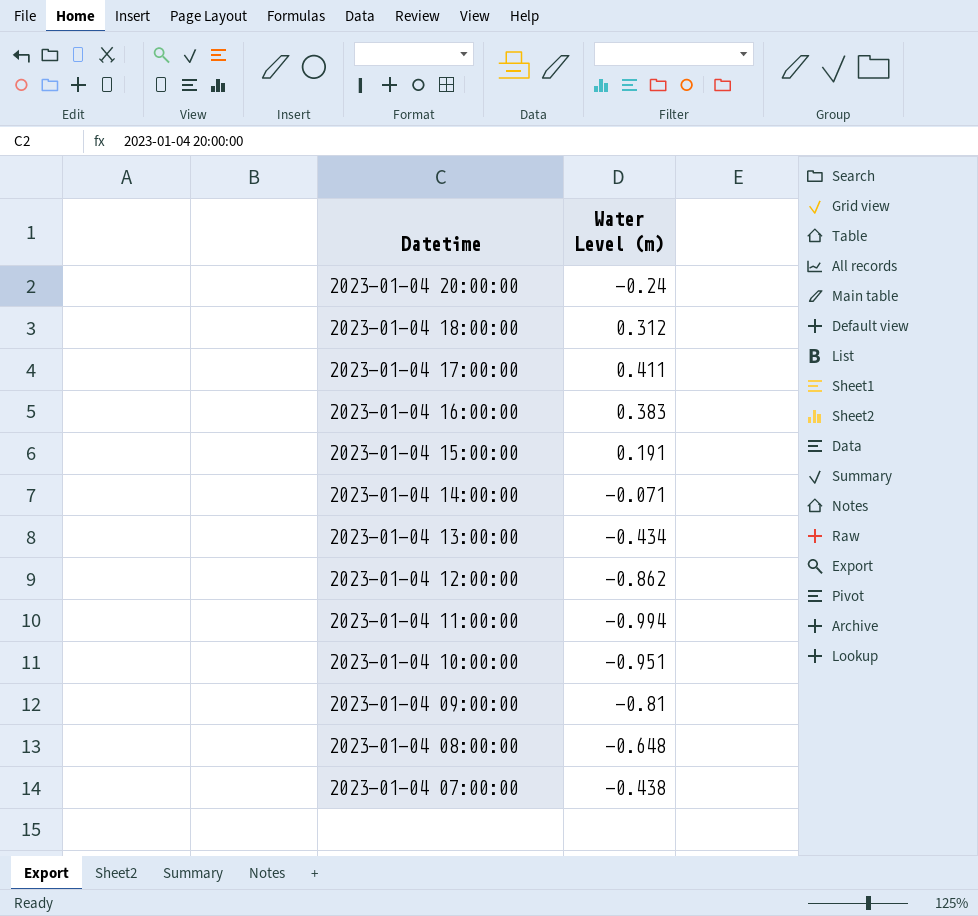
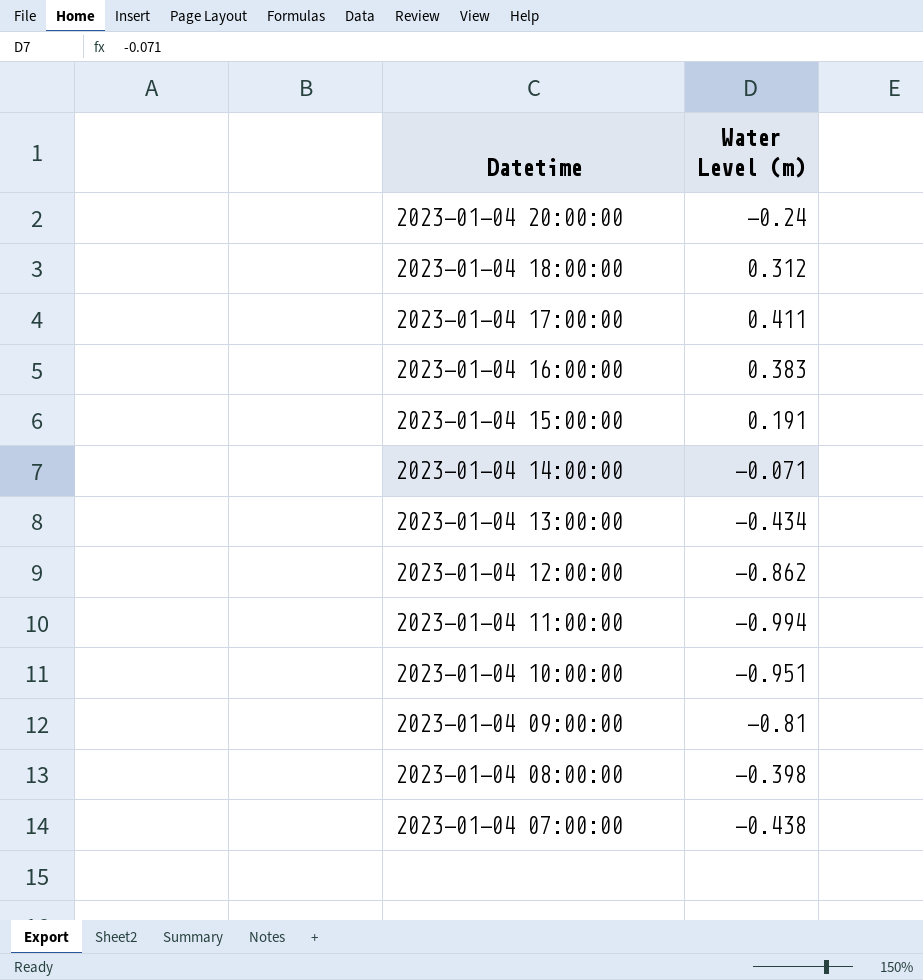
2023-01-04 08:00:00 | Water Level (m): -0.648 -> -0.398

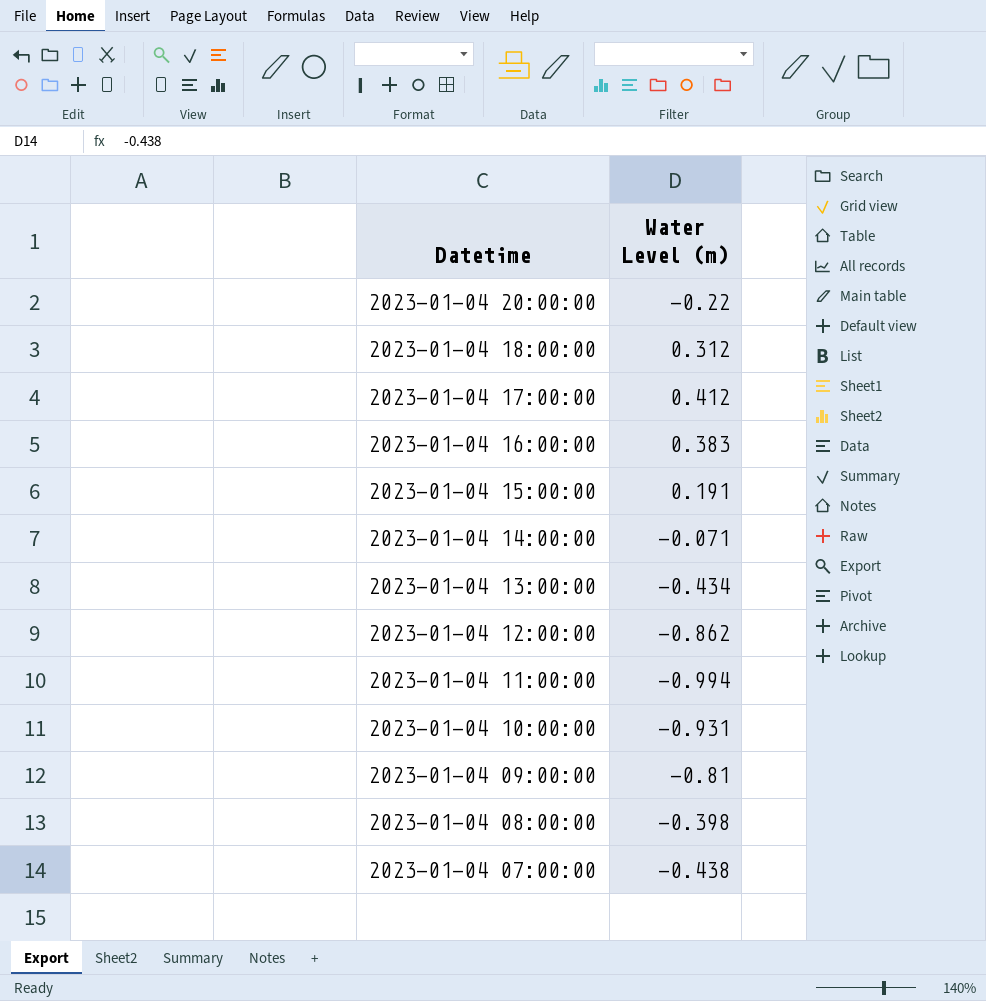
2023-01-04 20:00:00 | Water Level (m): -0.24 -> -0.22
2023-01-04 17:00:00 | Water Level (m): 0.411 -> 0.412
2023-01-04 10:00:00 | Water Level (m): -0.951 -> -0.931

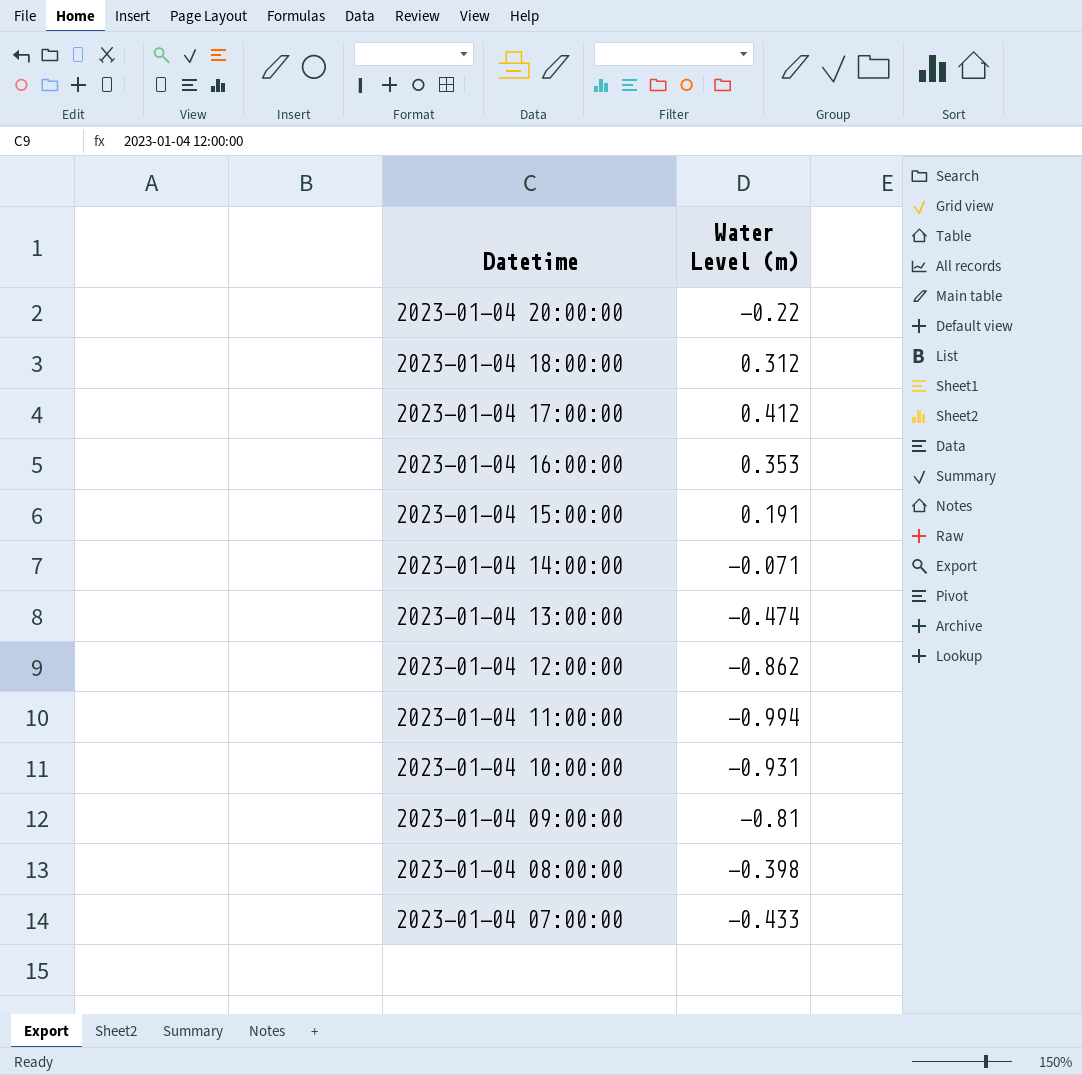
2023-01-04 16:00:00 | Water Level (m): 0.383 -> 0.353
2023-01-04 13:00:00 | Water Level (m): -0.434 -> -0.474
2023-01-04 07:00:00 | Water Level (m): -0.438 -> -0.433

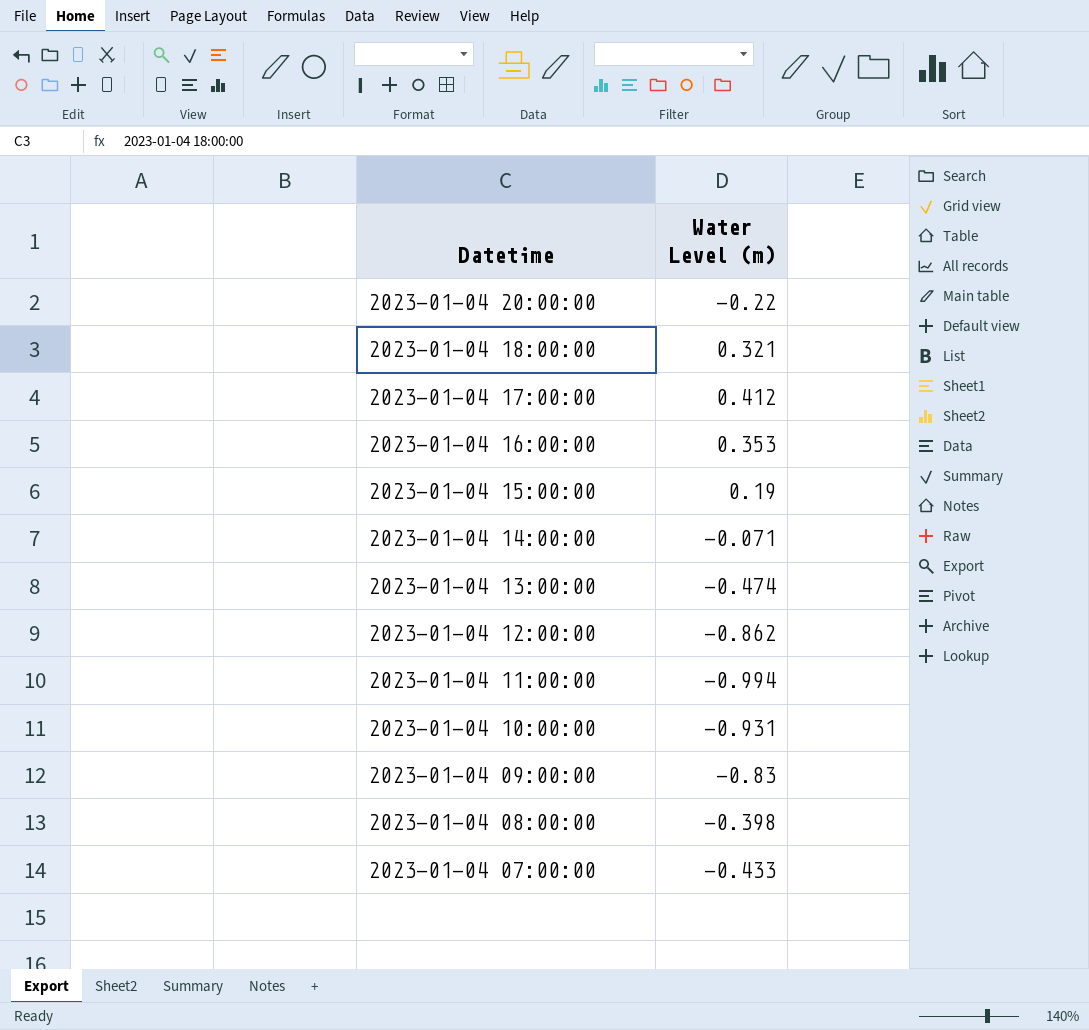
2023-01-04 18:00:00 | Water Level (m): 0.312 -> 0.321
2023-01-04 15:00:00 | Water Level (m): 0.191 -> 0.19
2023-01-04 09:00:00 | Water Level (m): -0.81 -> -0.83

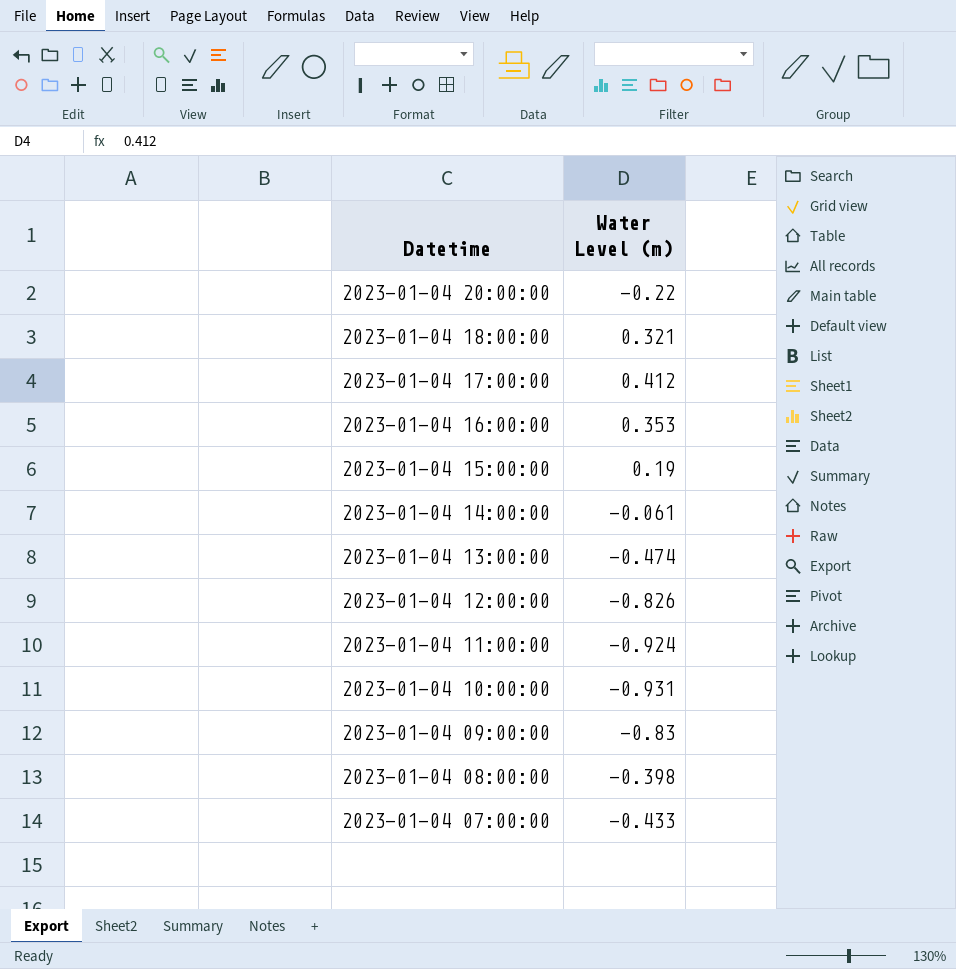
2023-01-04 14:00:00 | Water Level (m): -0.071 -> -0.061
2023-01-04 12:00:00 | Water Level (m): -0.862 -> -0.826
2023-01-04 11:00:00 | Water Level (m): -0.994 -> -0.924

